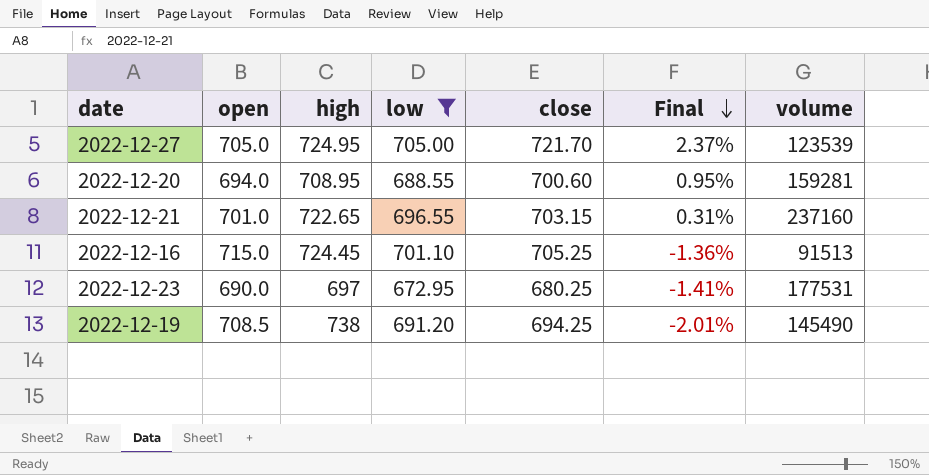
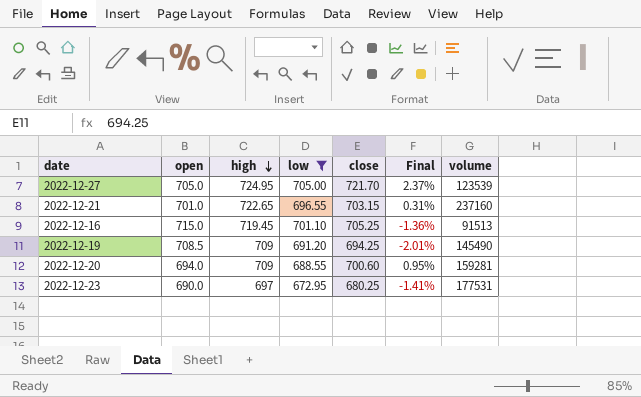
row order: Final descending -> high descending
2022-12-16 | high: 724.45 -> 719.45
2022-12-19 | high: 738 -> 709
2022-12-20 | high: 708.95 -> 709

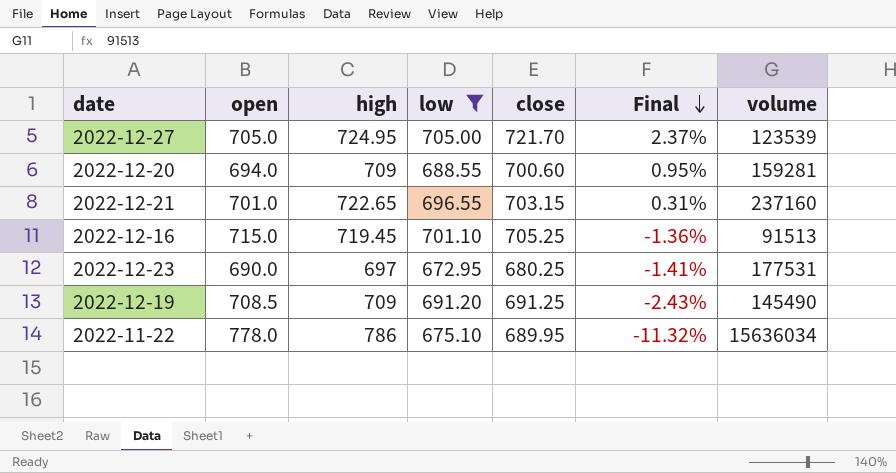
row order: high descending -> Final descending
2022-12-19 | close: 694.25 -> 691.25
2022-12-19 | Final: -2.01% -> -2.43%
row 2022-11-22: none -> 778.0 | 786 | 675.10 | 689.95 | -11.32% | 15636034

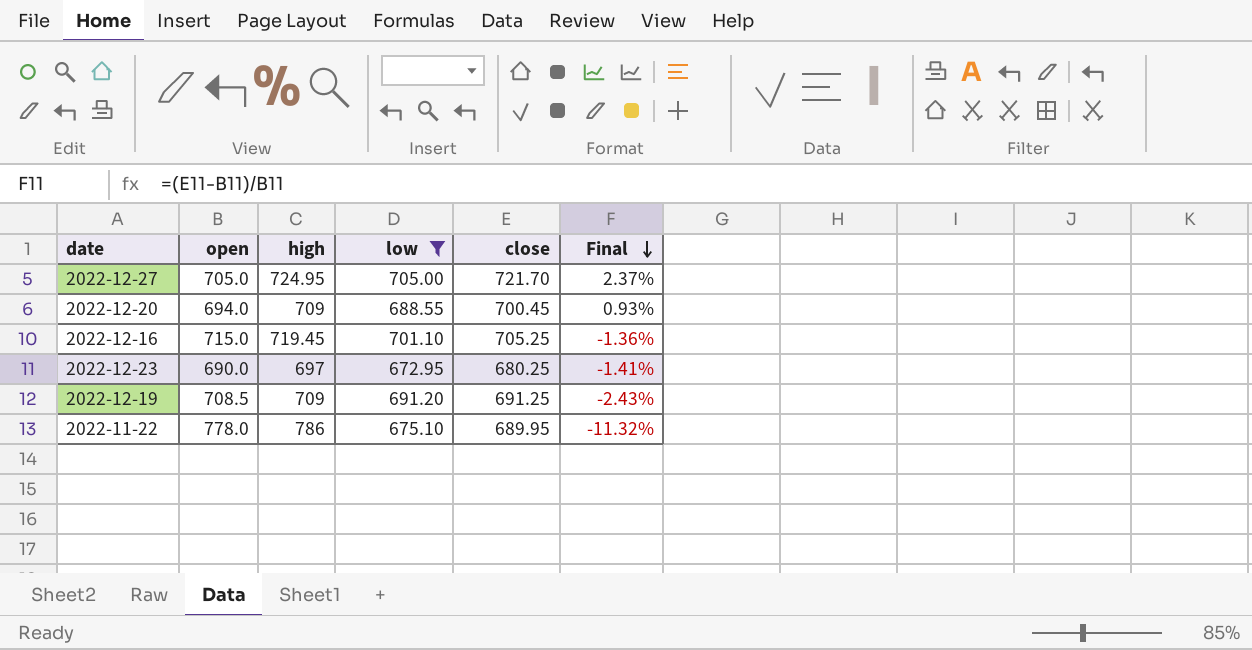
column volume | position: 7 -> none
row 2022-12-21: 701.0 | 722.65 | 696.55 | 703.15 | 0.31% | 237160 -> none
2022-12-20 | close: 700.60 -> 700.45
2022-12-20 | Final: 0.95% -> 0.93%

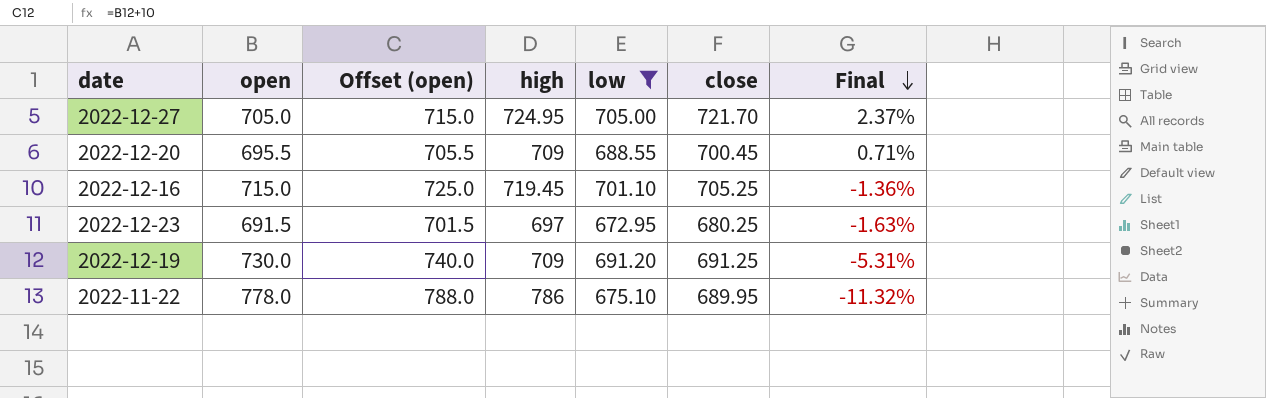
column Offset (open) | formula: none -> [open] + 10
2022-12-20 | open: 694.0 -> 695.5
2022-12-20 | Final: 0.93% -> 0.71%
2022-12-23 | open: 690.0 -> 691.5
2022-12-23 | Final: -1.41% -> -1.63%
2022-12-19 | open: 708.5 -> 730.0
2022-12-19 | Final: -2.43% -> -5.31%

